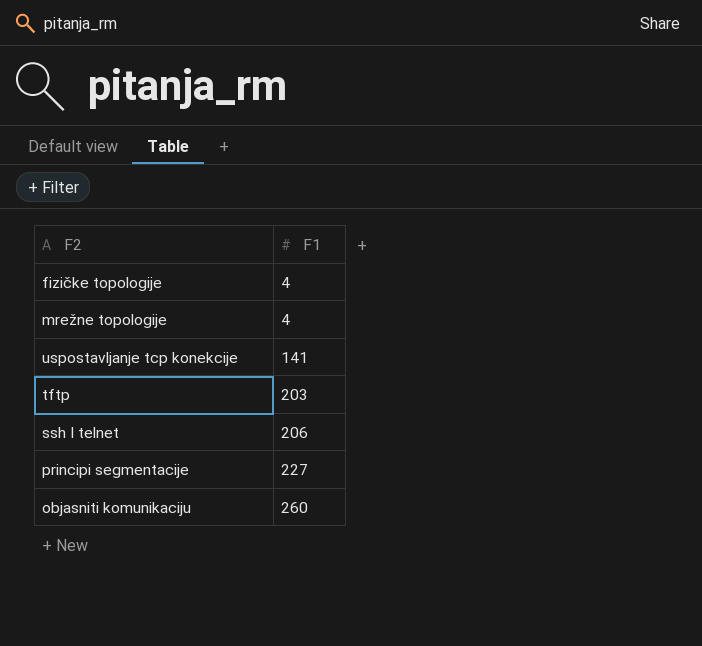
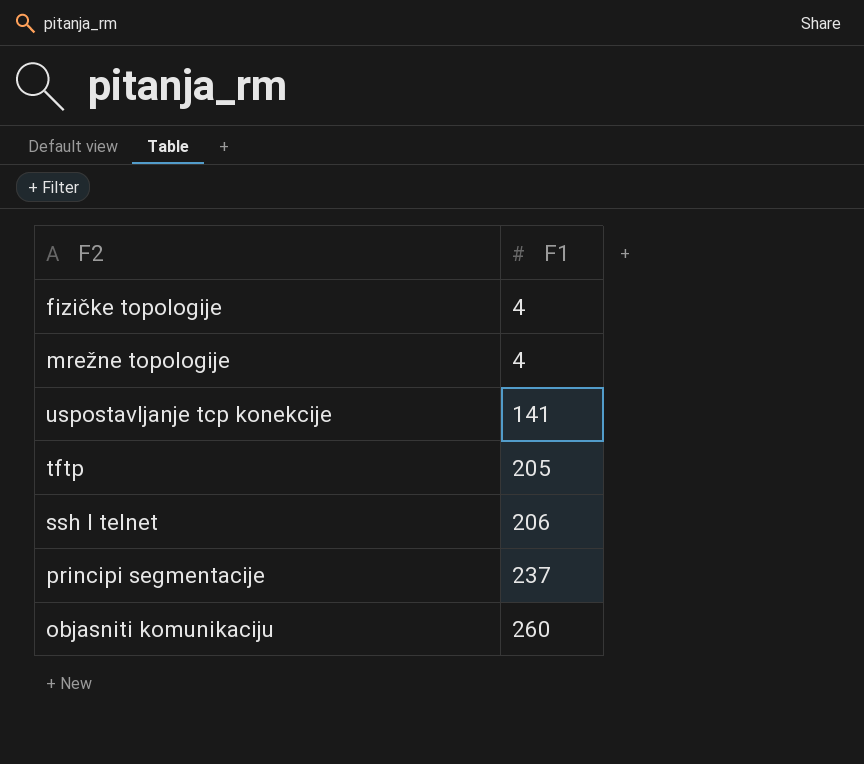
tftp | F1: 203 -> 205
principi segmentacije | F1: 227 -> 237

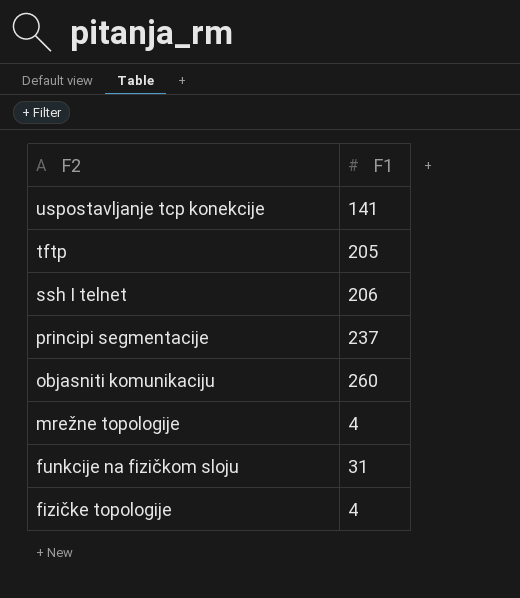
row order: F1 ascending -> F2 descending
row funkcije na fizičkom sloju: none -> 31

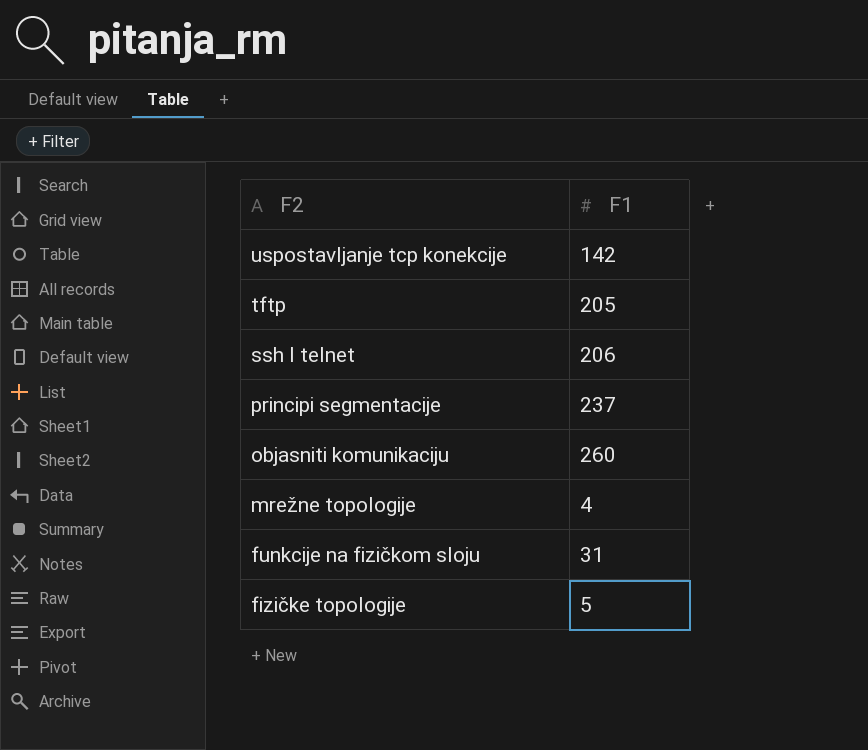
uspostavljanje tcp konekcije | F1: 141 -> 142
fizičke topologije | F1: 4 -> 5

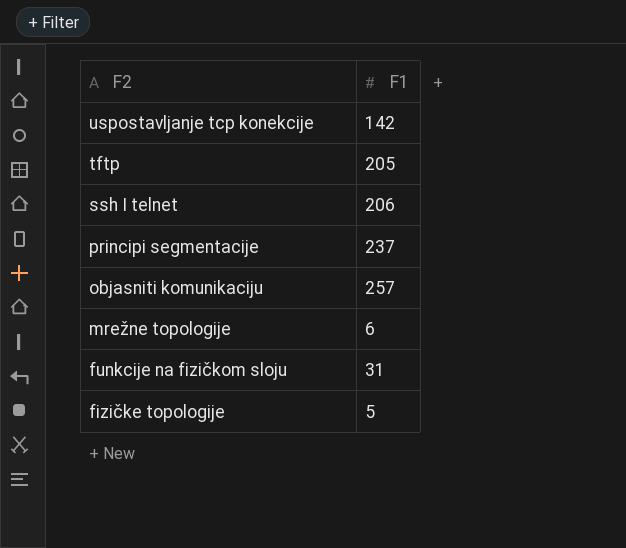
objasniti komunikaciju | F1: 260 -> 257
mrežne topologije | F1: 4 -> 6

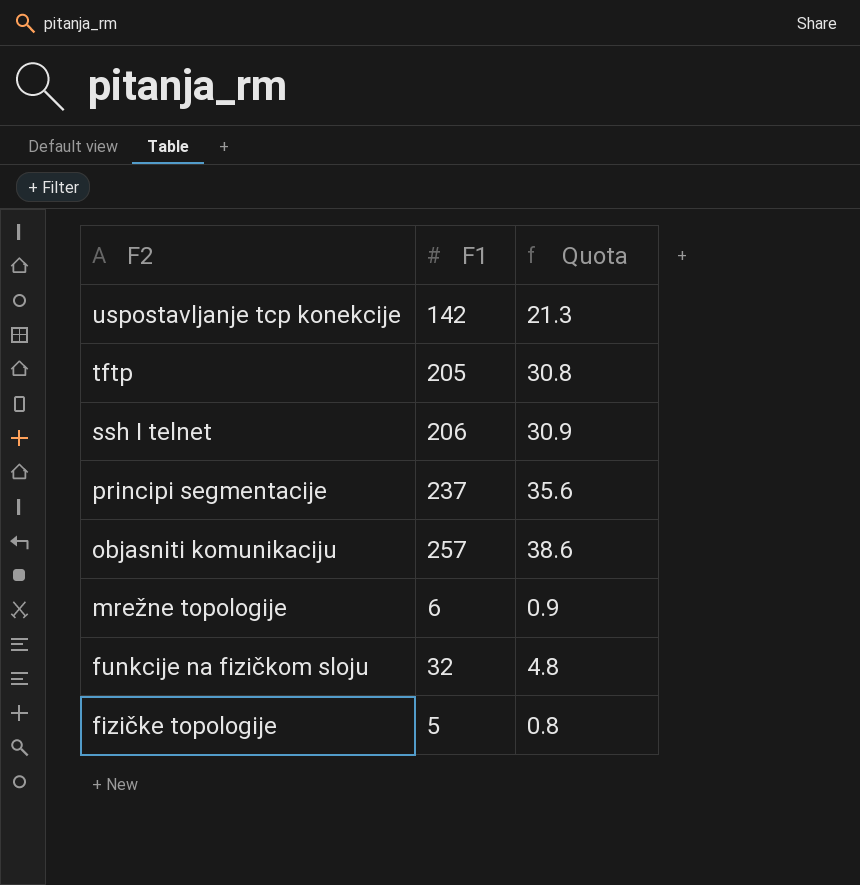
column Quota | formula: none -> [F1] * 0.15
funkcije na fizičkom sloju | F1: 31 -> 32

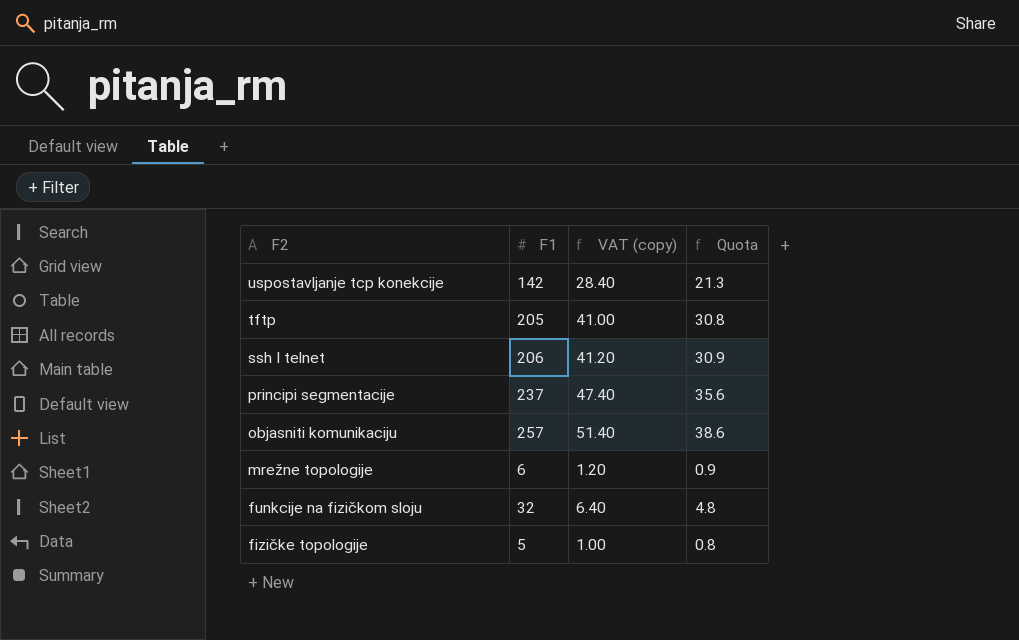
column VAT (copy) | formula: none -> [F1] * 0.2

